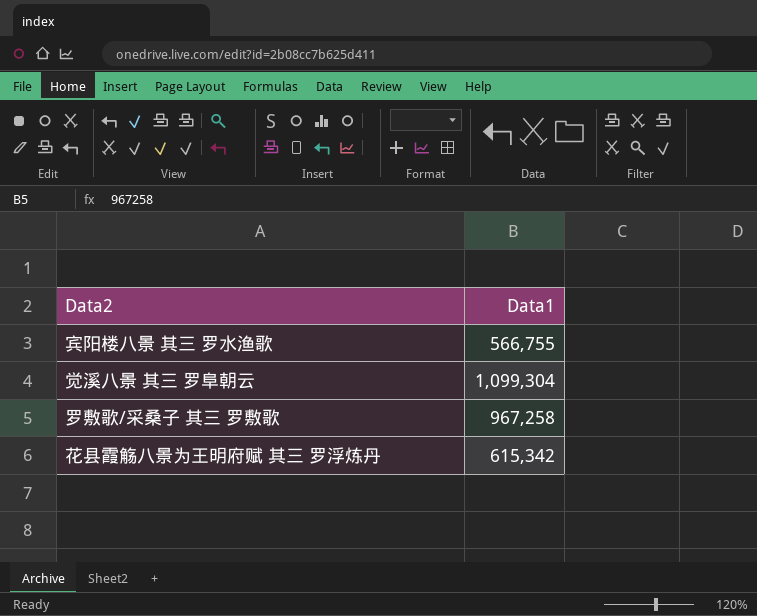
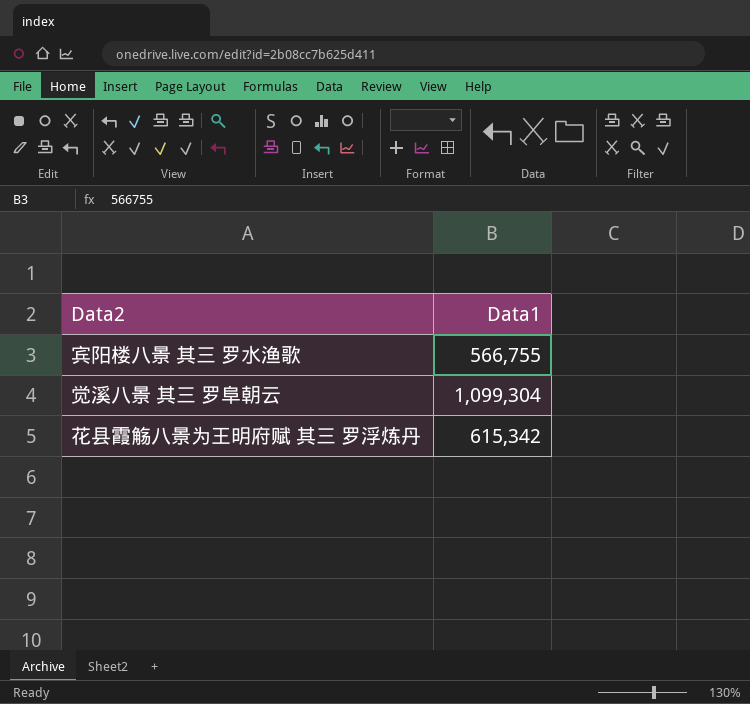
row 罗敷歌/采桑子 其三 罗敷歌: 967,258 -> none

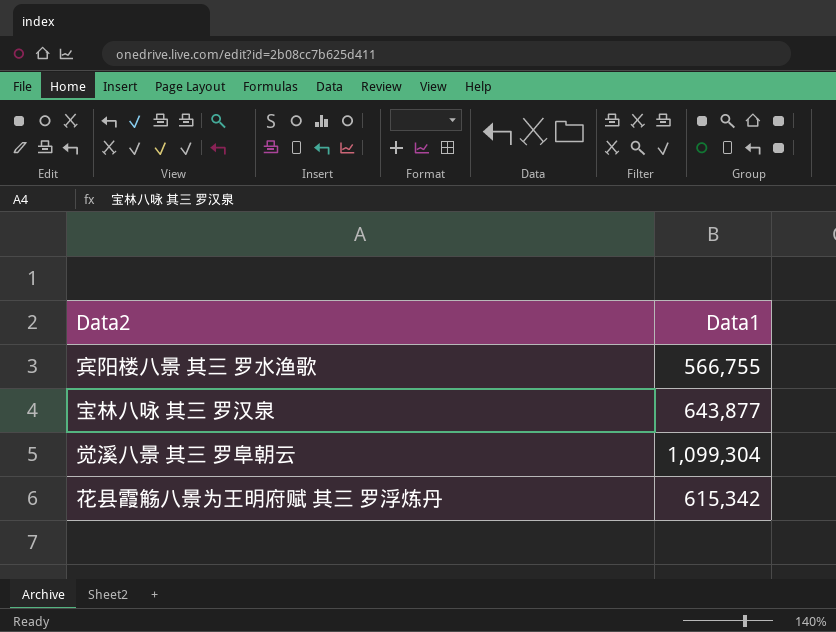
row 宝林八咏 其三 罗汉泉: none -> 643,877

